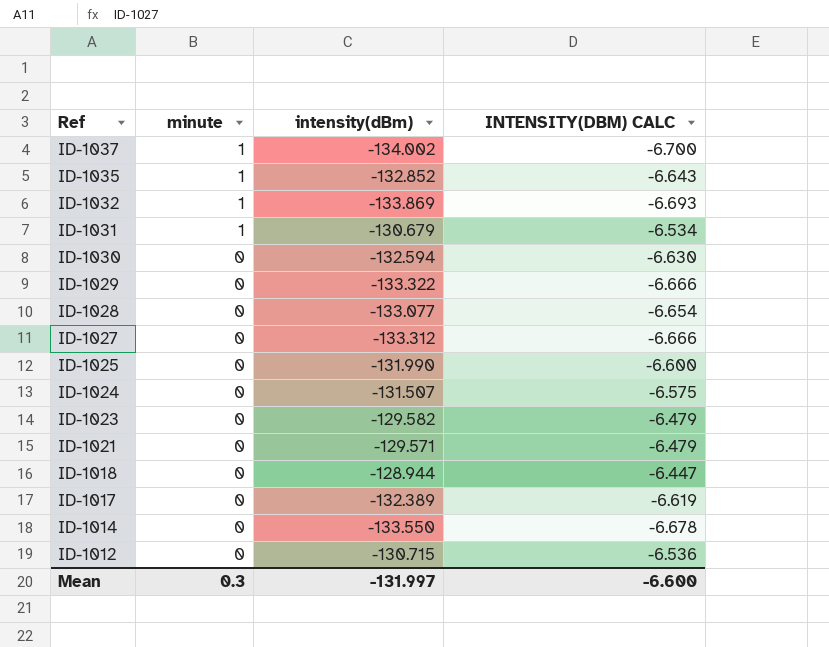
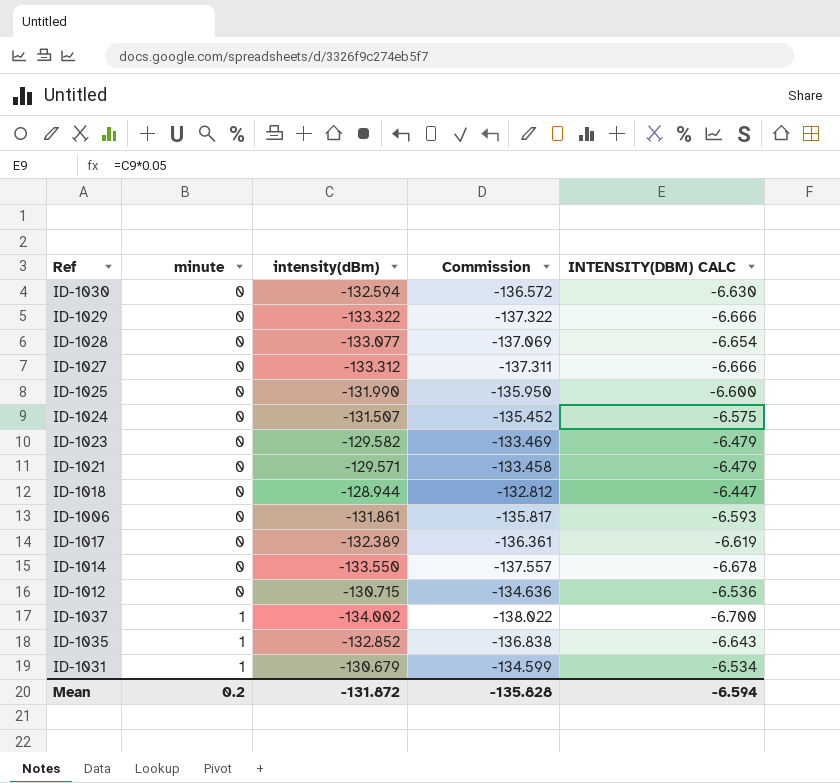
row order: Ref descending -> minute ascending
column Commission | formula: none -> [intensity(dBm)] * 1.03
row ID-1032: 1 | -133.869 | -6.693 -> none
row ID-1006: none -> 0 | -131.861 | -135.817 | -6.593
Mean | minute: 0.3 -> 0.2
Mean | intensity(dBm): -131.997 -> -131.872
Mean | INTENSITY(DBM) CALC: -6.600 -> -6.594

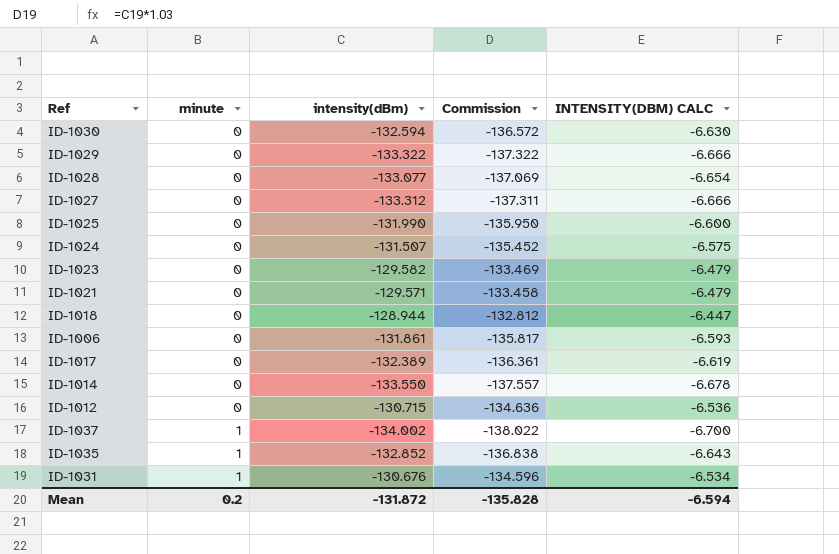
ID-1031 | intensity(dBm): -130.679 -> -130.676
ID-1031 | Commission: -134.599 -> -134.596

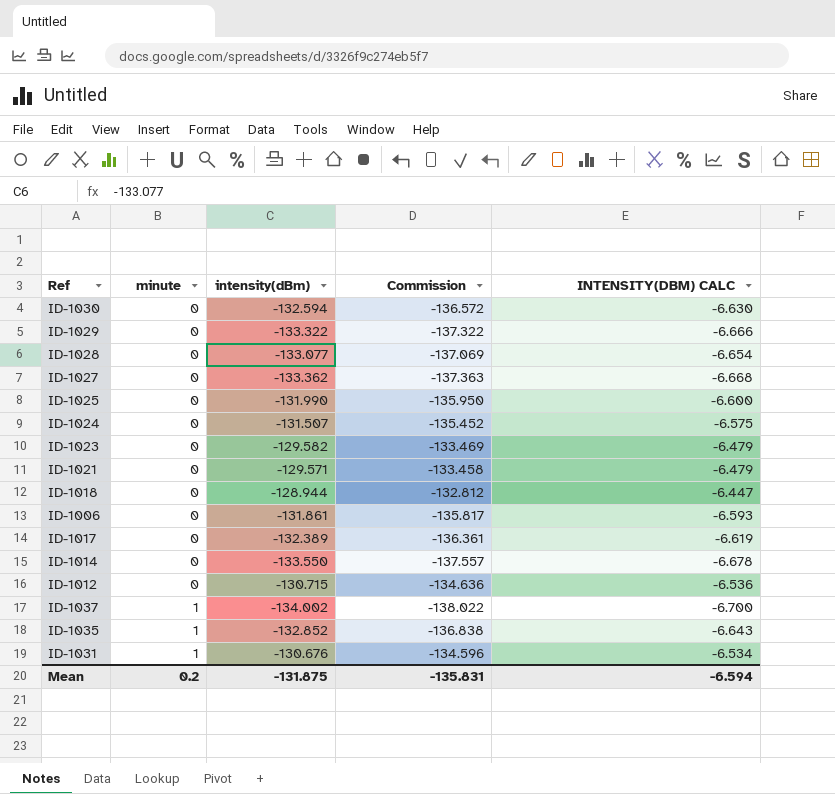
ID-1027 | intensity(dBm): -133.312 -> -133.362
ID-1027 | Commission: -137.311 -> -137.363
ID-1027 | INTENSITY(DBM) CALC: -6.666 -> -6.668
Mean | intensity(dBm): -131.872 -> -131.875
Mean | Commission: -135.828 -> -135.831

